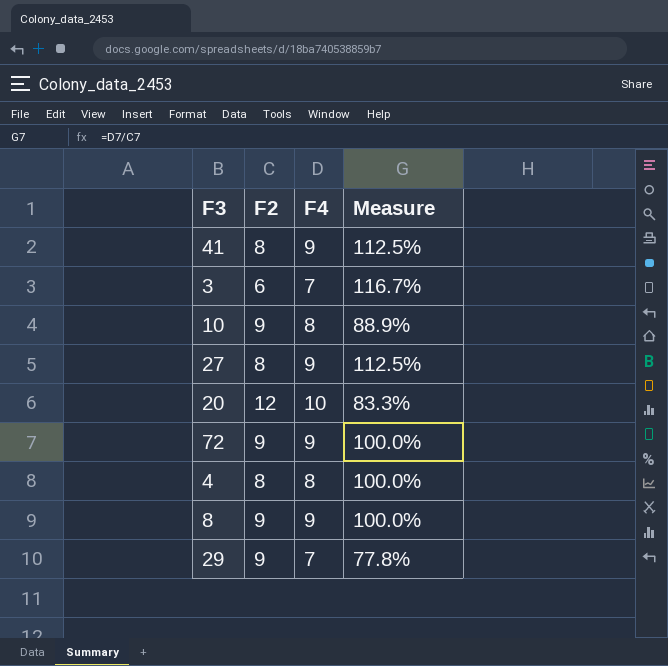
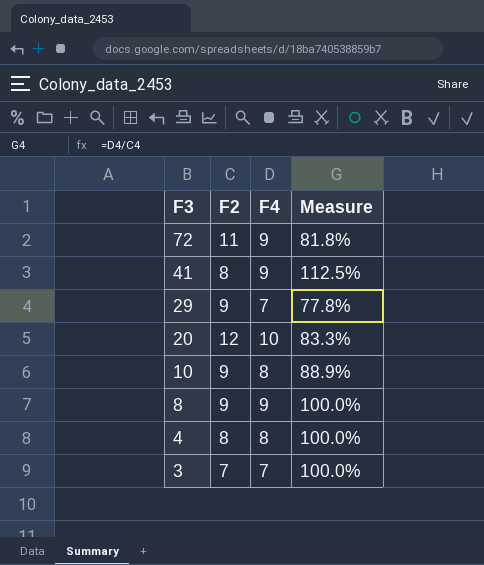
row order: none -> F3 descending
row 27: 8 | 9 | 112.5% -> none
72 | F2: 9 -> 11
72 | Measure: 100.0% -> 81.8%
3 | F2: 6 -> 7
3 | Measure: 116.7% -> 100.0%

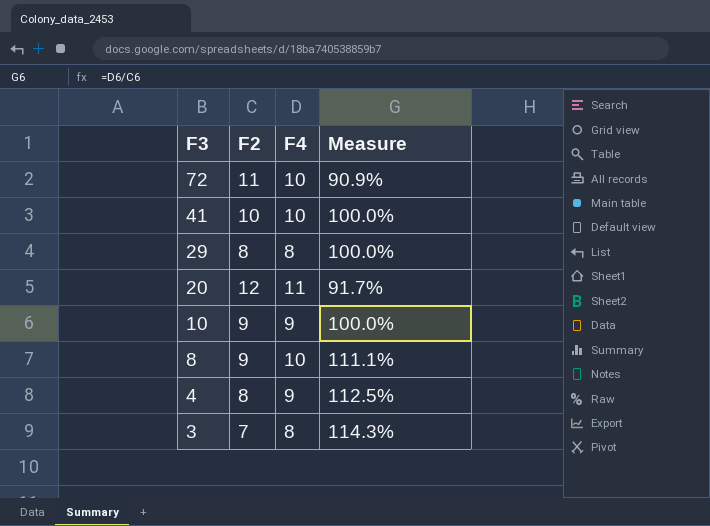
72 | F4: 9 -> 10
72 | Measure: 81.8% -> 90.9%
41 | F2: 8 -> 10
41 | F4: 9 -> 10
41 | Measure: 112.5% -> 100.0%
29 | F2: 9 -> 8
29 | F4: 7 -> 8
29 | Measure: 77.8% -> 100.0%
20 | F4: 10 -> 11
20 | Measure: 83.3% -> 91.7%
10 | F4: 8 -> 9
10 | Measure: 88.9% -> 100.0%
8 | F4: 9 -> 10
8 | Measure: 100.0% -> 111.1%
4 | F4: 8 -> 9
4 | Measure: 100.0% -> 112.5%
3 | F4: 7 -> 8
3 | Measure: 100.0% -> 114.3%

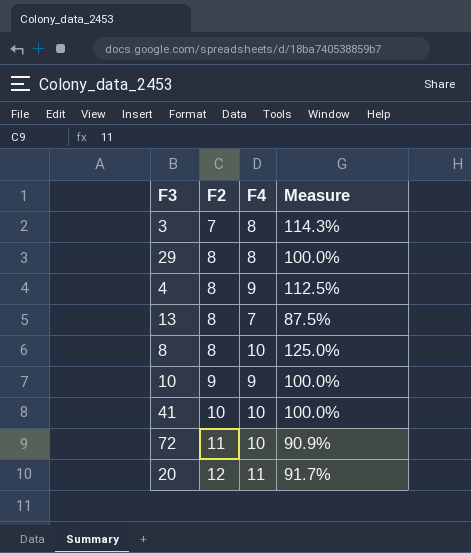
row order: F3 descending -> F2 ascending
row 13: none -> 8 | 7 | 87.5%
8 | F2: 9 -> 8
8 | Measure: 111.1% -> 125.0%

